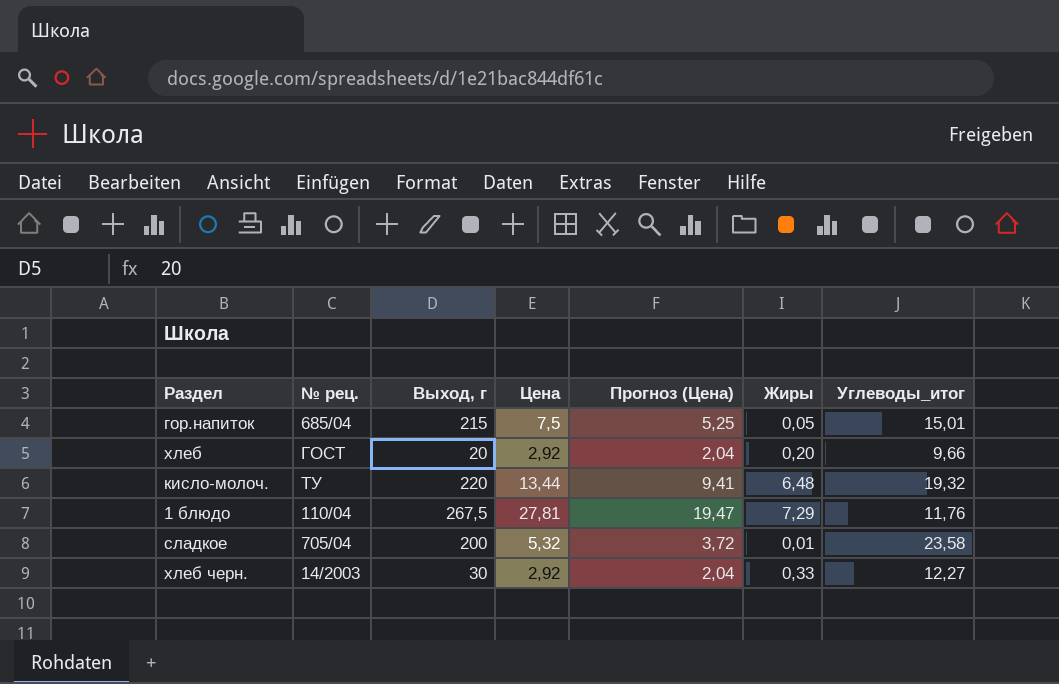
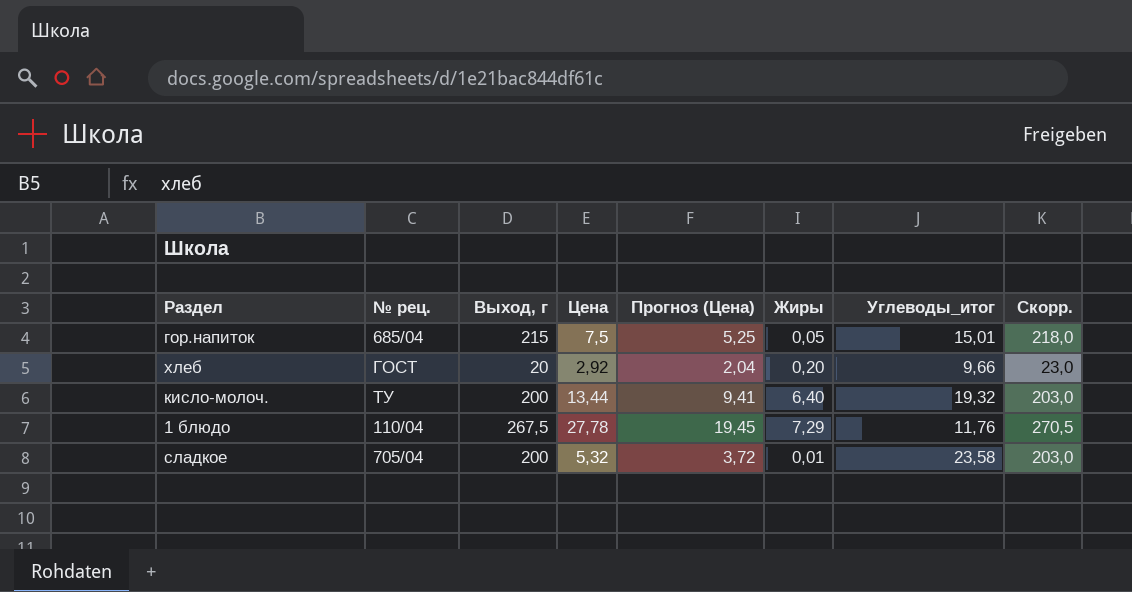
column Скорр. | formula: none -> [Выход, г] + 3
row хлеб черн.: 14/2003 | 30 | 2,92 | 2,04 | 0,33 | 12,27 -> none
кисло-молоч. | Выход, г: 220 -> 200
кисло-молоч. | Жиры: 6,48 -> 6,40
1 блюдо | Цена: 27,81 -> 27,78
1 блюдо | Прогноз (Цена): 19,47 -> 19,45

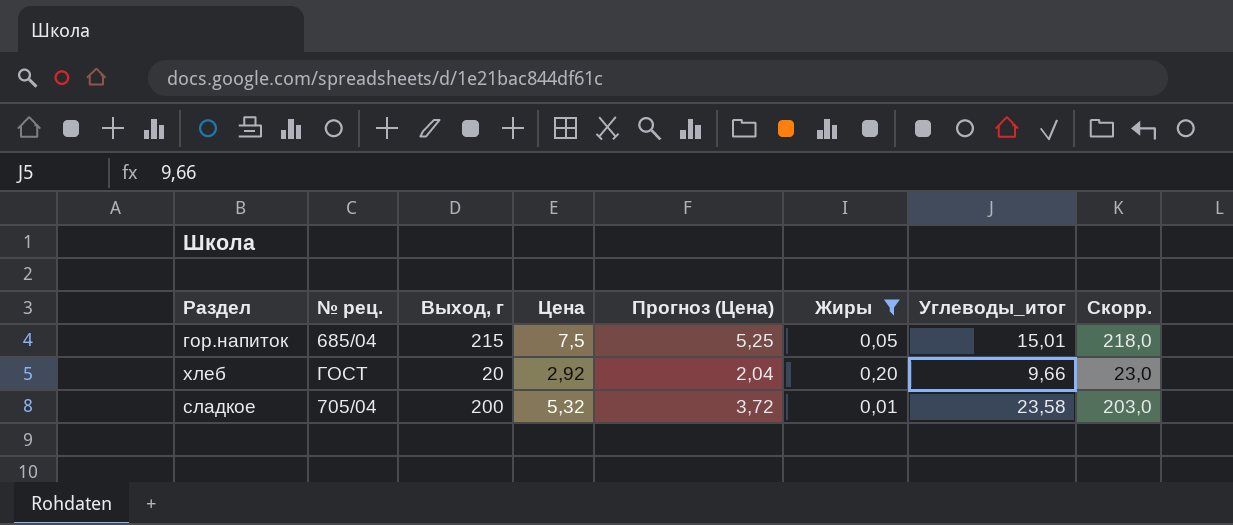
filter: none -> Жиры <= 0,20

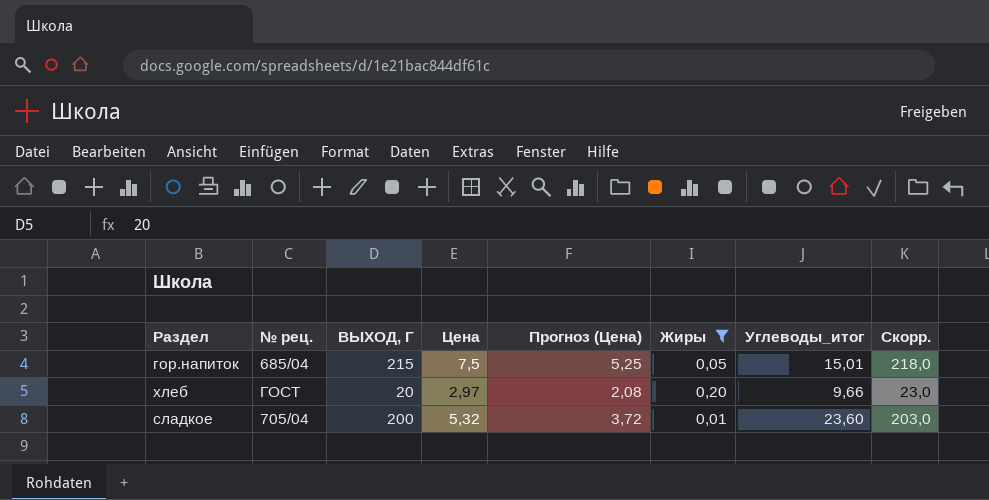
column name: Выход, г -> ВЫХОД, Г
хлеб | Цена: 2,92 -> 2,97
хлеб | Прогноз (Цена): 2,04 -> 2,08
сладкое | Углеводы_итог: 23,58 -> 23,60

